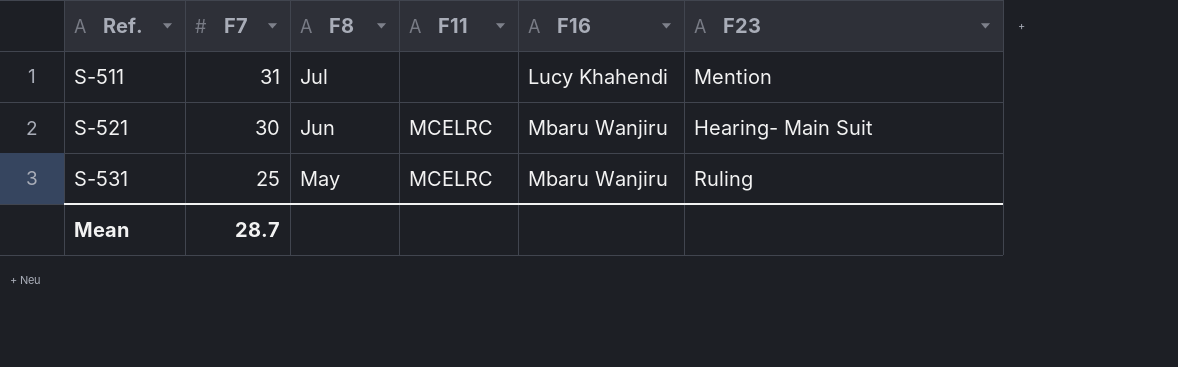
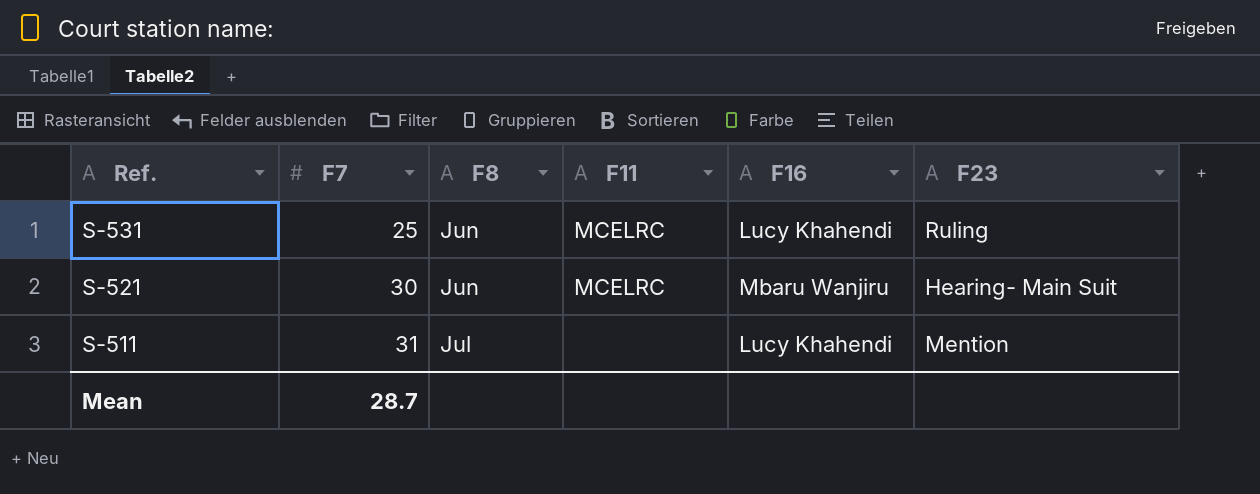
row order: Ref. ascending -> Ref. descending
S-531 | F8: May -> Jun
S-531 | F16: Mbaru Wanjiru -> Lucy Khahendi

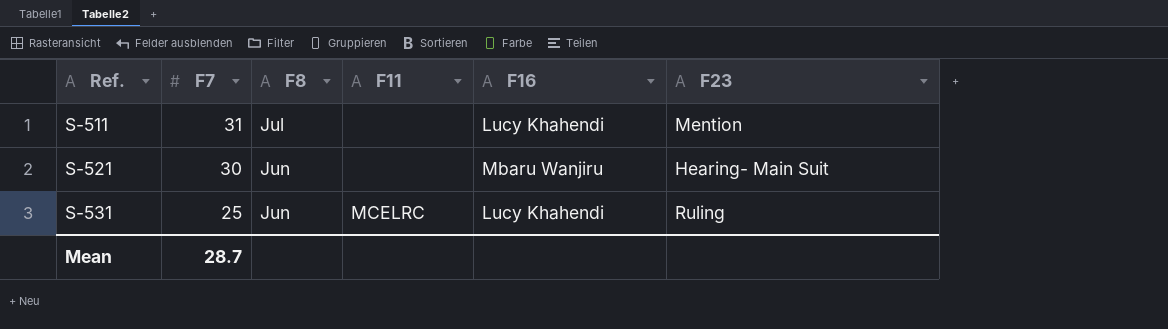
row order: Ref. descending -> Ref. ascending
S-521 | F11: MCELRC -> none

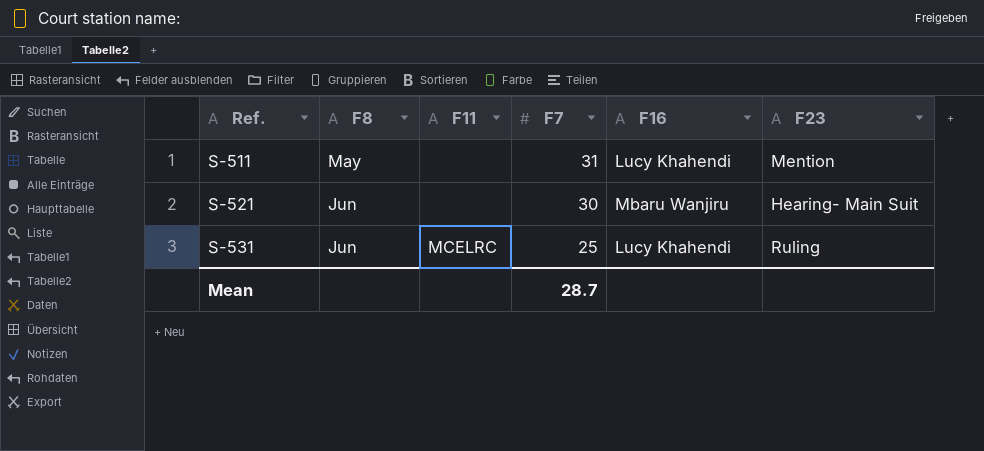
column F7 | position: 2 -> 4
S-511 | F8: Jul -> May

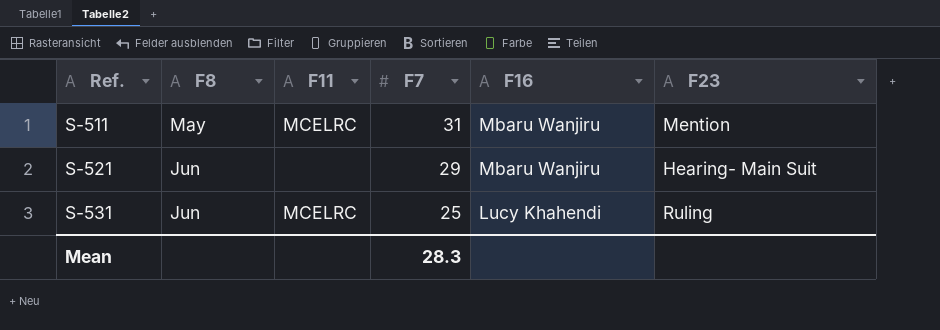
S-511 | F11: none -> MCELRC
S-511 | F16: Lucy Khahendi -> Mbaru Wanjiru
S-521 | F7: 30 -> 29
Mean | F7: 28.7 -> 28.3

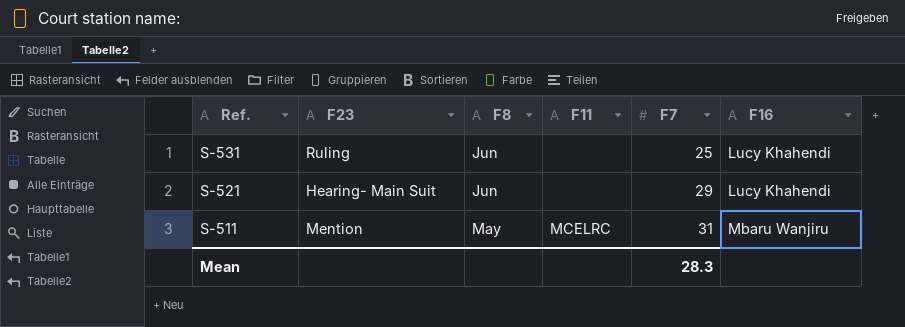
row order: Ref. ascending -> Ref. descending
column F23 | position: 6 -> 2
S-531 | F11: MCELRC -> none
S-521 | F16: Mbaru Wanjiru -> Lucy Khahendi

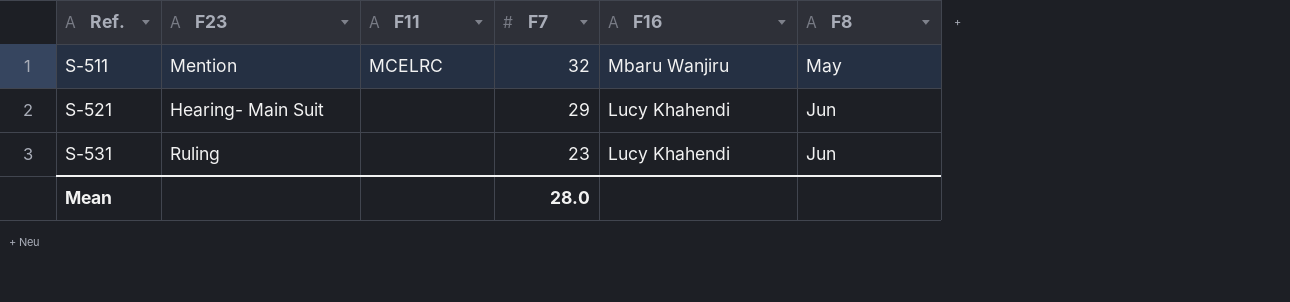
row order: Ref. descending -> Ref. ascending
column F8 | position: 3 -> 6
S-511 | F7: 31 -> 32
S-531 | F7: 25 -> 23
Mean | F7: 28.3 -> 28.0

